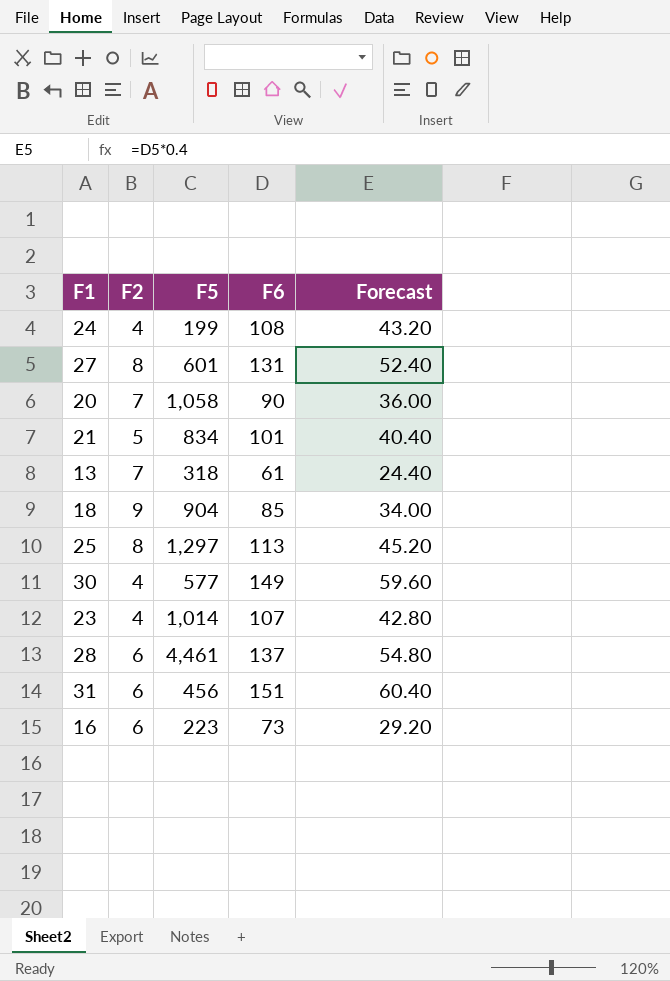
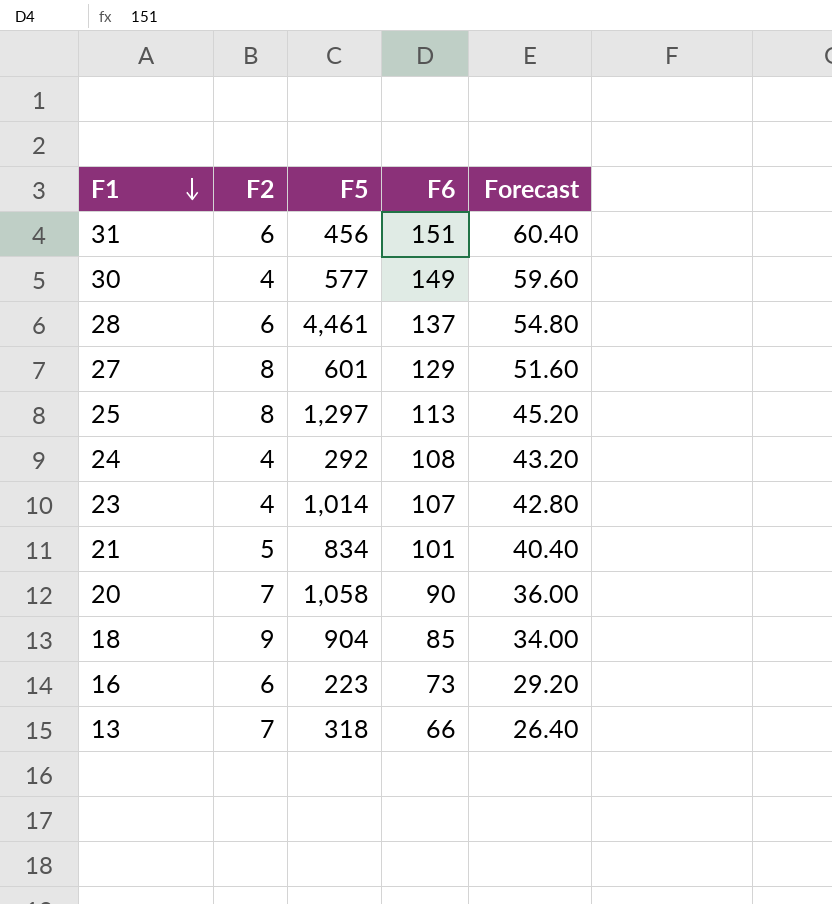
row order: none -> F1 descending
27 | F6: 131 -> 129
27 | Forecast: 52.40 -> 51.60
24 | F5: 199 -> 292
13 | F6: 61 -> 66
13 | Forecast: 24.40 -> 26.40

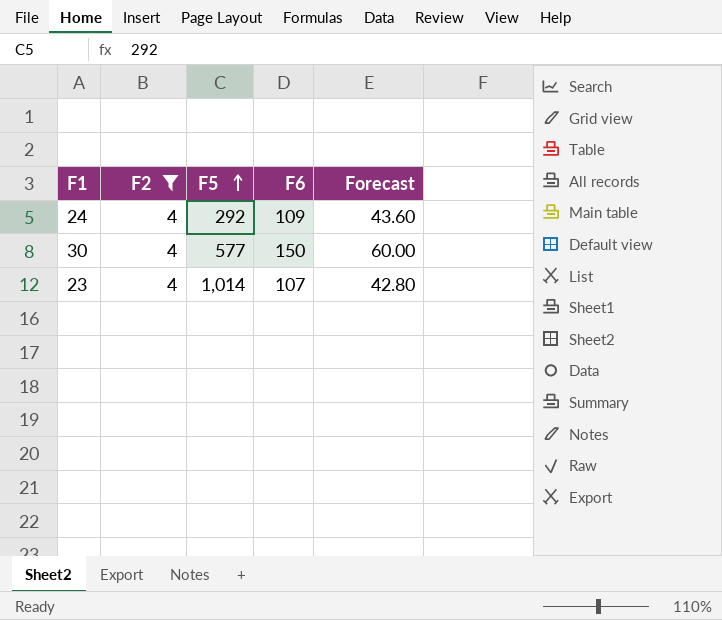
filter: none -> F2 = 4
row order: F1 descending -> F5 ascending
24 | F6: 108 -> 109
24 | Forecast: 43.20 -> 43.60
30 | F6: 149 -> 150
30 | Forecast: 59.60 -> 60.00

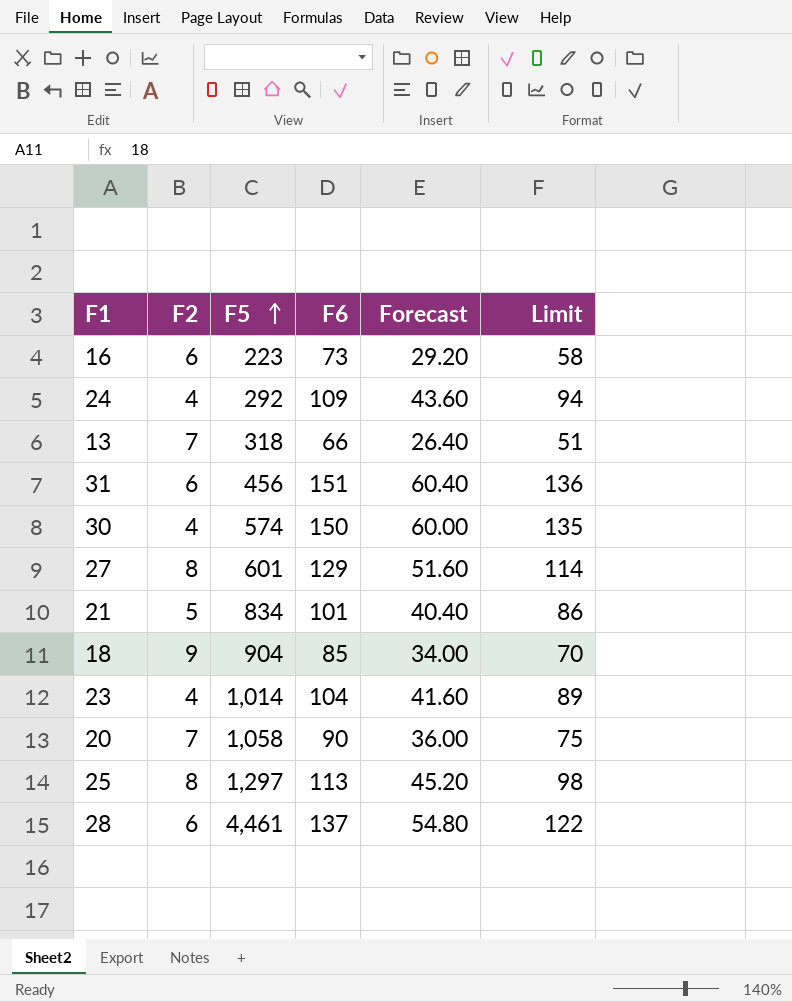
filter: F2 = 4 -> none
column Limit | formula: none -> [F6] - 15
30 | F5: 577 -> 574
23 | F6: 107 -> 104
23 | Forecast: 42.80 -> 41.60

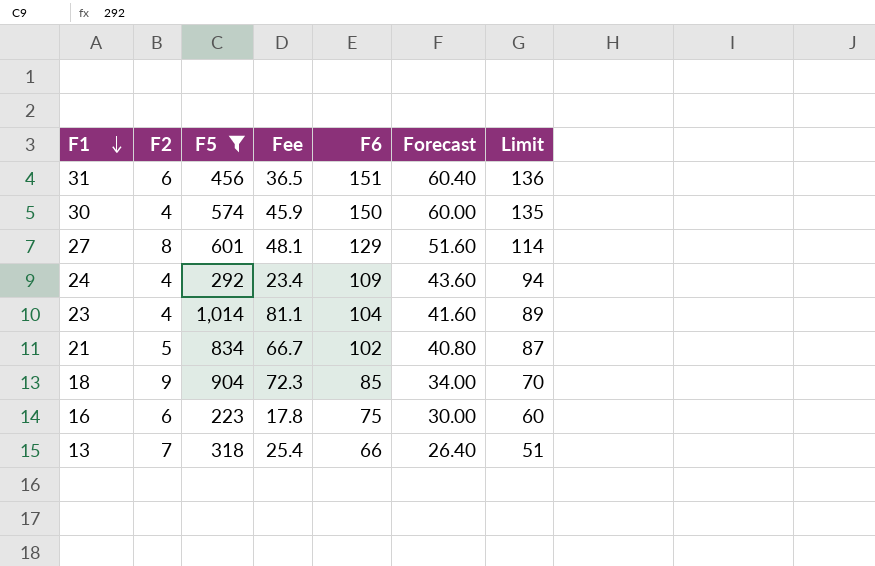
filter: none -> F5 <= 1,014
row order: F5 ascending -> F1 descending
column Fee | formula: none -> [F5] * 0.08
21 | F6: 101 -> 102
21 | Forecast: 40.40 -> 40.80
21 | Limit: 86 -> 87
16 | F6: 73 -> 75
16 | Forecast: 29.20 -> 30.00
16 | Limit: 58 -> 60

